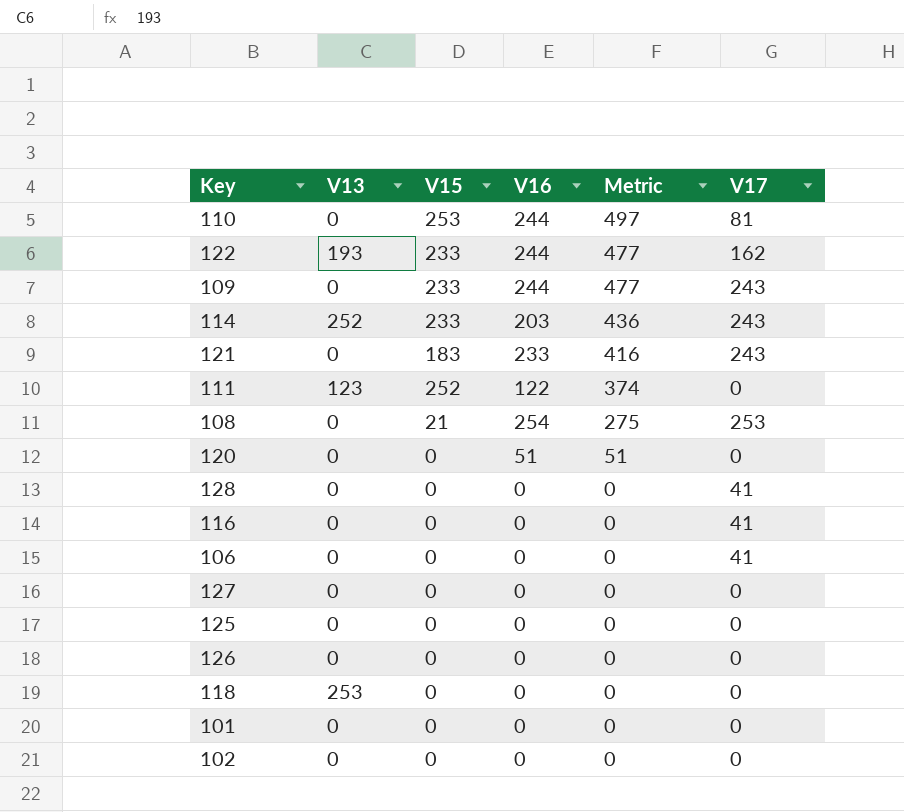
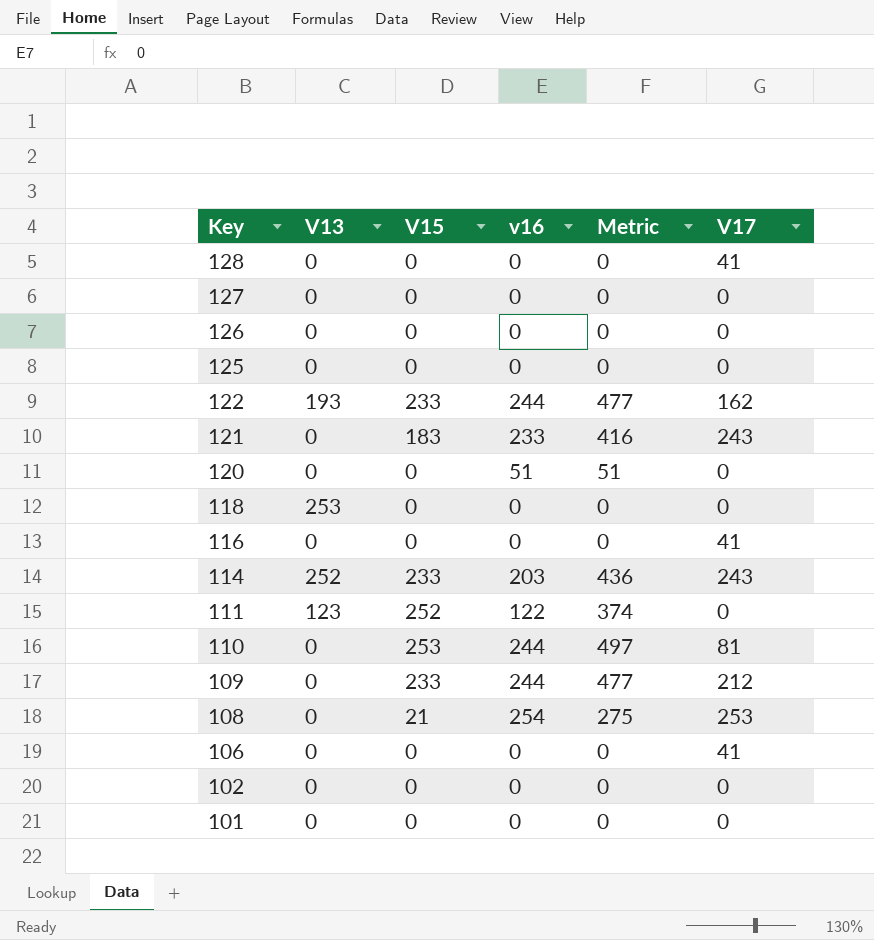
row order: Metric descending -> Key descending
column name: V16 -> v16
109 | V17: 243 -> 212

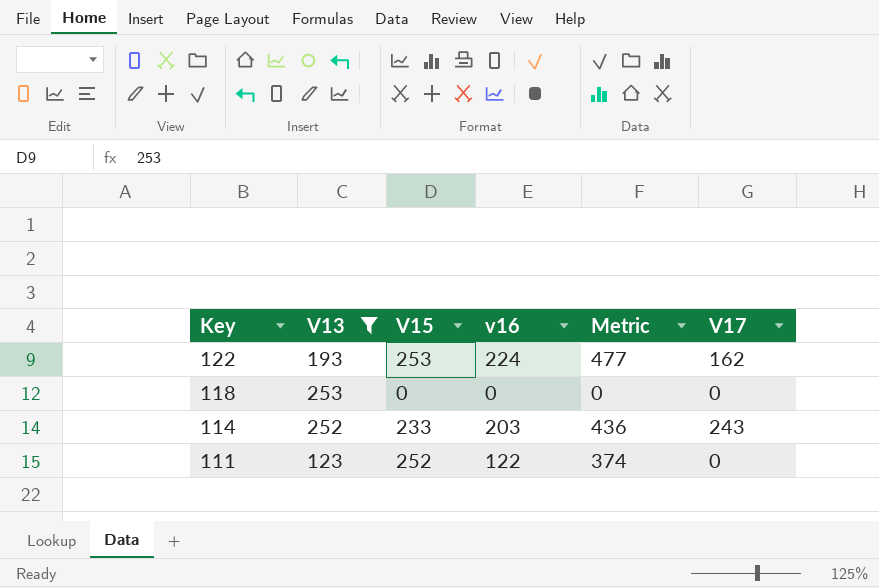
filter: none -> V13 != 0
122 | V15: 233 -> 253
122 | v16: 244 -> 224

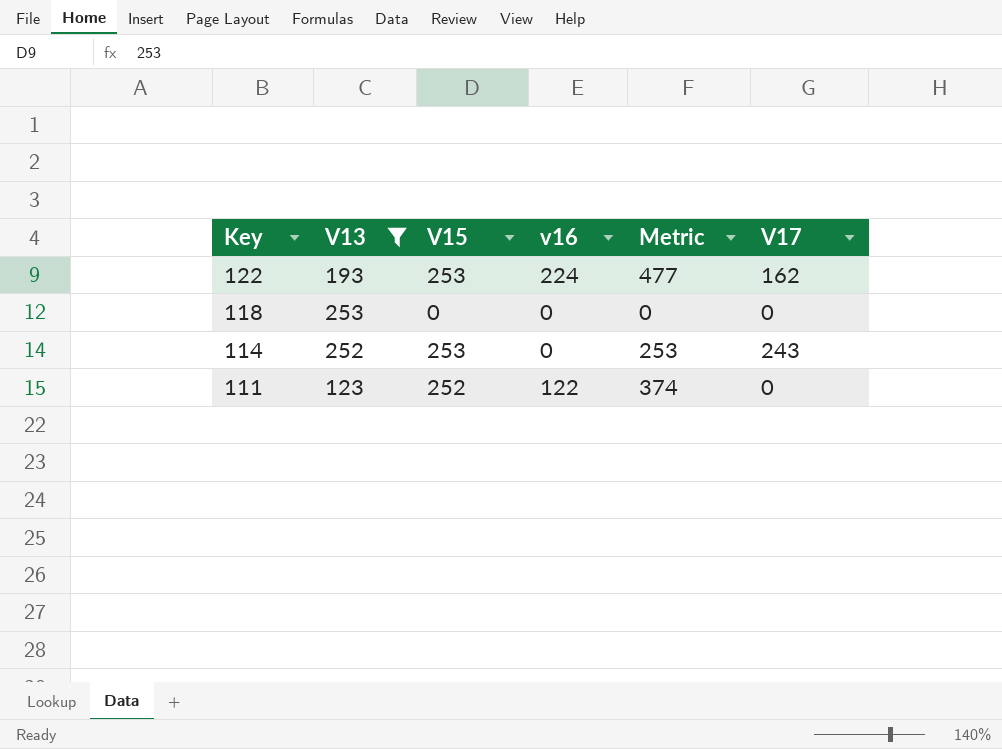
114 | V15: 233 -> 253
114 | v16: 203 -> 0
114 | Metric: 436 -> 253

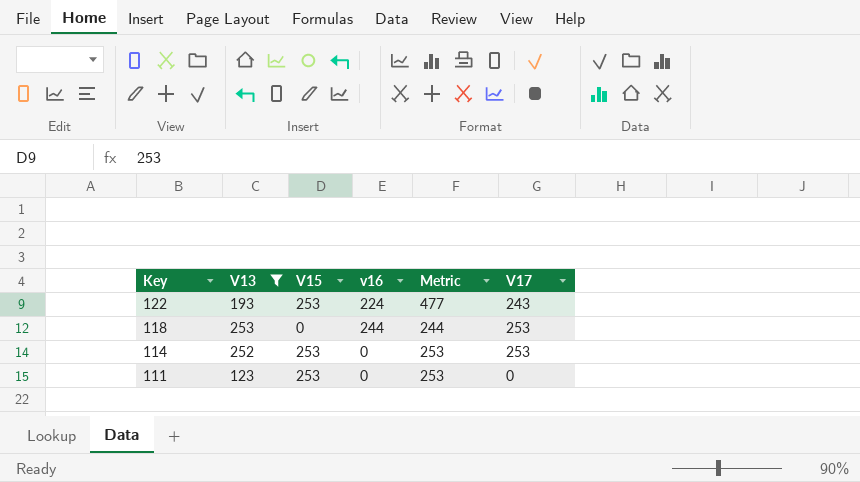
122 | V17: 162 -> 243
118 | v16: 0 -> 244
118 | Metric: 0 -> 244
118 | V17: 0 -> 253
114 | V17: 243 -> 253
111 | V15: 252 -> 253
111 | v16: 122 -> 0
111 | Metric: 374 -> 253

